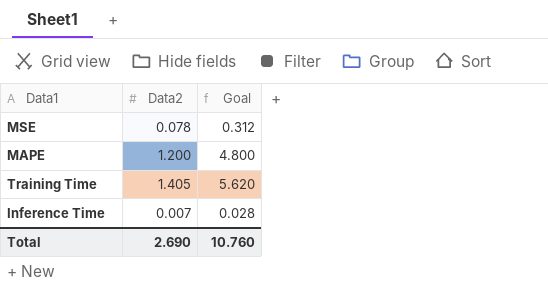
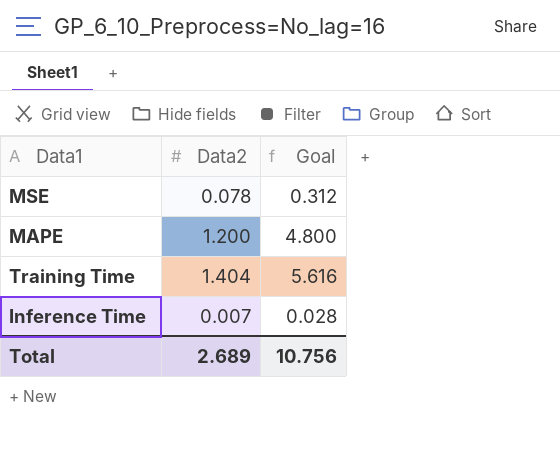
Training Time | Data2: 1.405 -> 1.404
Training Time | Goal: 5.620 -> 5.616
Total | Data2: 2.690 -> 2.689
Total | Goal: 10.760 -> 10.756

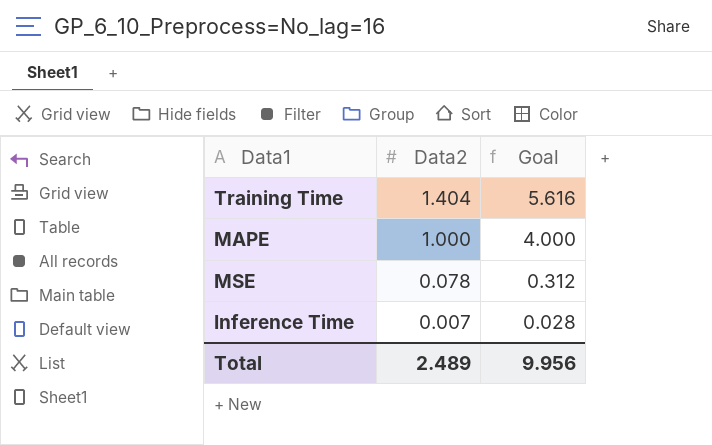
row order: none -> Data2 descending
MAPE | Data2: 1.200 -> 1.000
MAPE | Goal: 4.800 -> 4.000
Total | Data2: 2.689 -> 2.489
Total | Goal: 10.756 -> 9.956

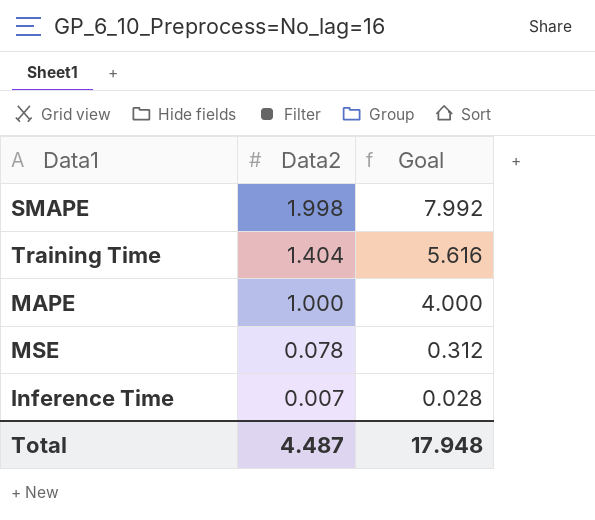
row SMAPE: none -> 1.998 | 7.992
Total | Data2: 2.489 -> 4.487
Total | Goal: 9.956 -> 17.948

